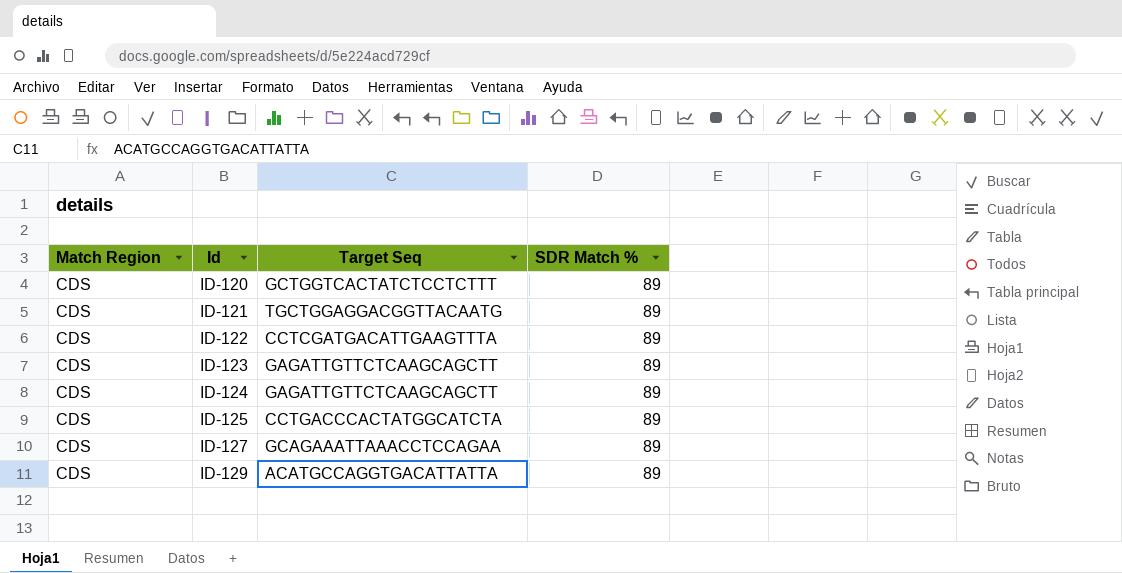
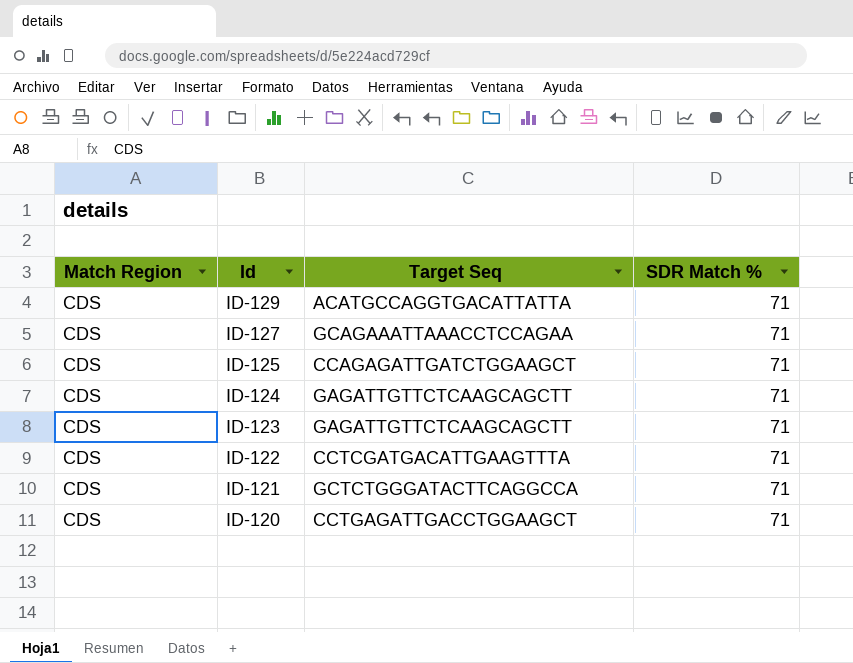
row order: Id ascending -> Id descending
ID-129 | SDR Match %: 89 -> 71
ID-127 | SDR Match %: 89 -> 71
ID-125 | Target Seq: CCTGACCCACTATGGCATCTA -> CCAGAGATTGATCTGGAAGCT
ID-125 | SDR Match %: 89 -> 71
ID-124 | SDR Match %: 89 -> 71
ID-123 | SDR Match %: 89 -> 71
ID-122 | SDR Match %: 89 -> 71
ID-121 | Target Seq: TGCTGGAGGACGGTTACAATG -> GCTCTGGGATACTTCAGGCCA
ID-121 | SDR Match %: 89 -> 71
ID-120 | Target Seq: GCTGGTCACTATCTCCTCTTT -> CCTGAGATTGACCTGGAAGCT
ID-120 | SDR Match %: 89 -> 71

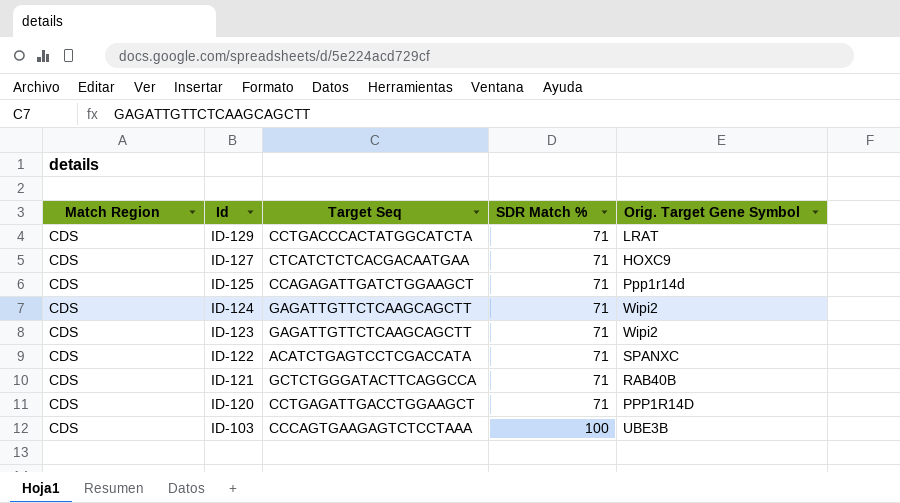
column Orig. Target Gene Symbol | position: none -> 5
ID-129 | Target Seq: ACATGCCAGGTGACATTATTA -> CCTGACCCACTATGGCATCTA
ID-127 | Target Seq: GCAGAAATTAAACCTCCAGAA -> CTCATCTCTCACGACAATGAA
ID-122 | Target Seq: CCTCGATGACATTGAAGTTTA -> ACATCTGAGTCCTCGACCATA
row ID-103: none -> CDS | CCCAGTGAAGAGTCTCCTAAA | 100 | UBE3B

